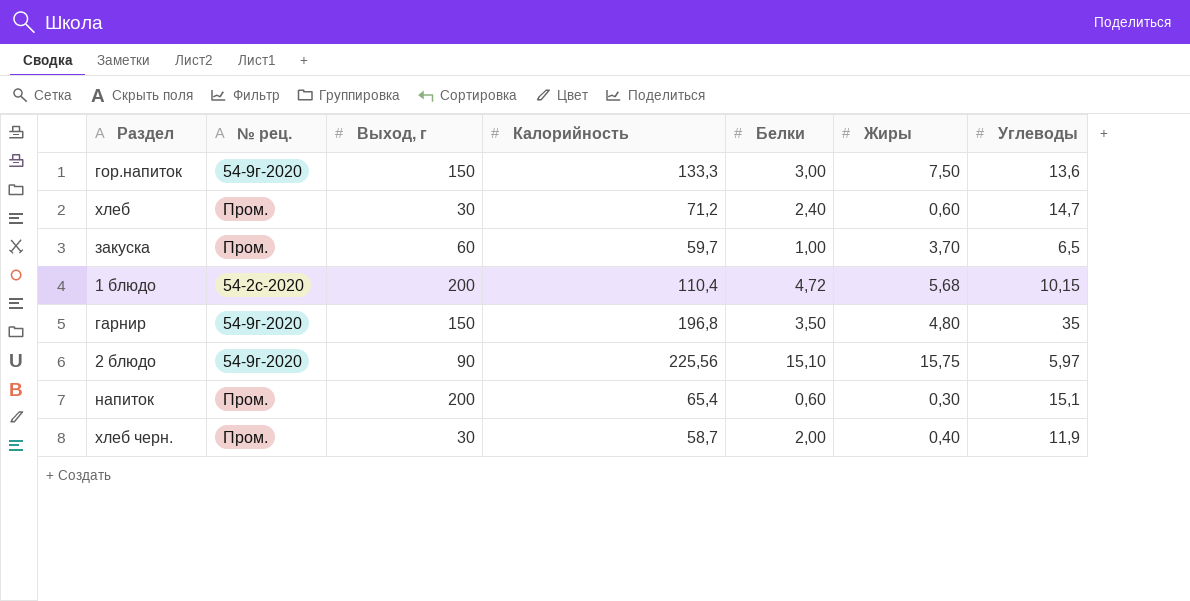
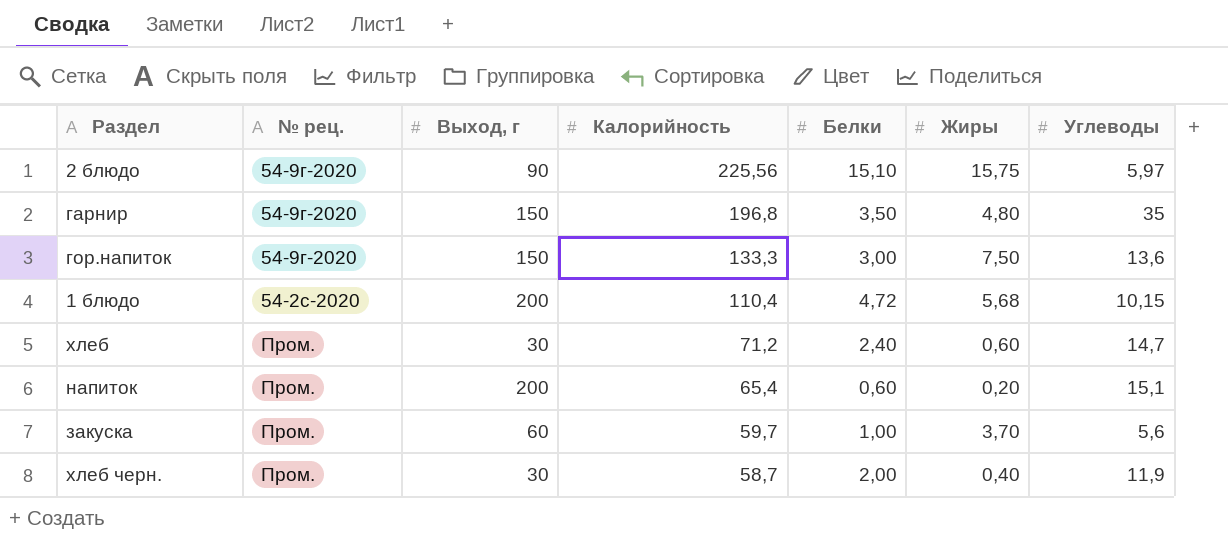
row order: none -> Калорийность descending
напиток | Жиры: 0,30 -> 0,20
закуска | Углеводы: 6,5 -> 5,6

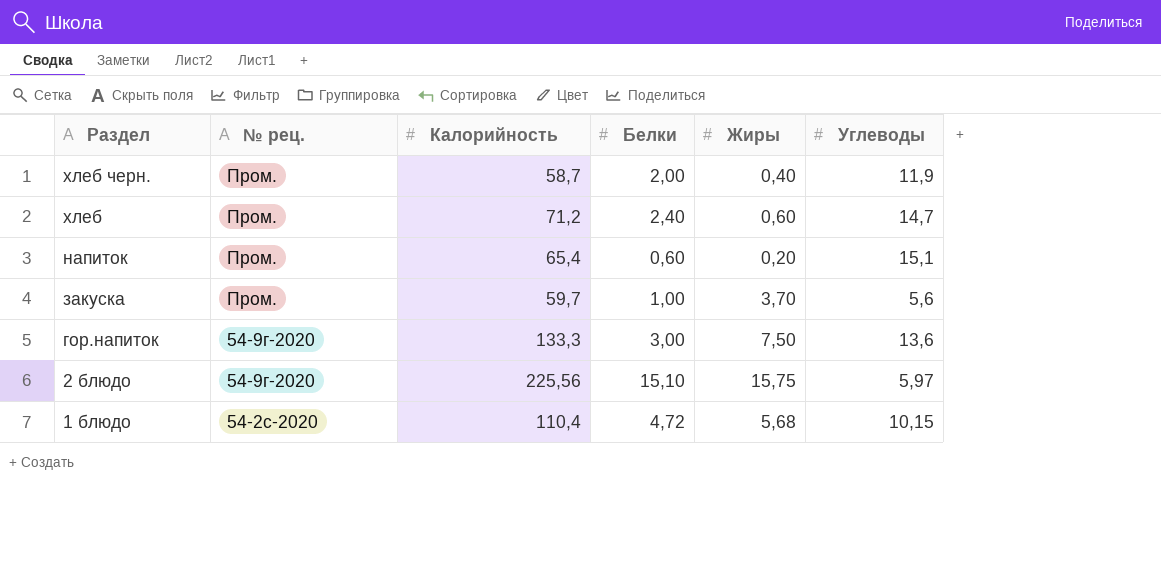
row order: Калорийность descending -> Раздел descending
column Выход, г | position: 3 -> none
row гарнир: 54-9г-2020 | 150 | 196,8 | 3,50 | 4,80 | 35 -> none

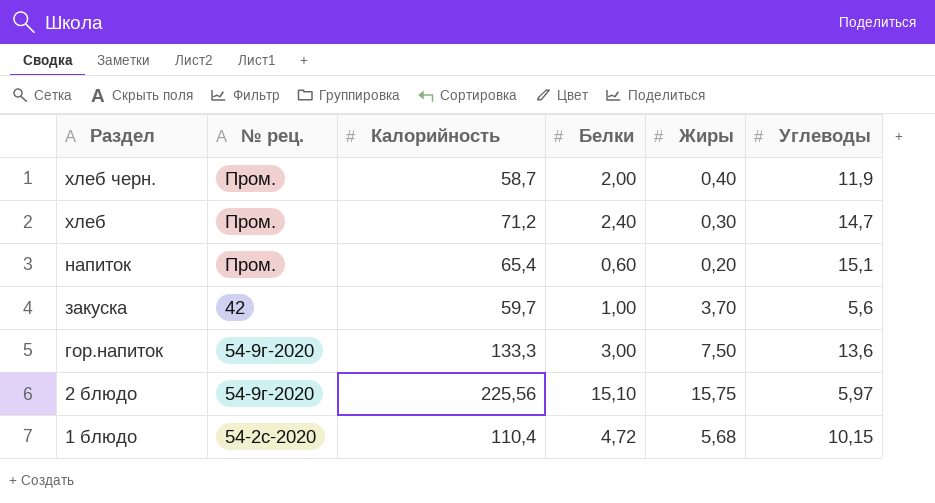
хлеб | Жиры: 0,60 -> 0,30
закуска | № рец.: Пром. -> 42

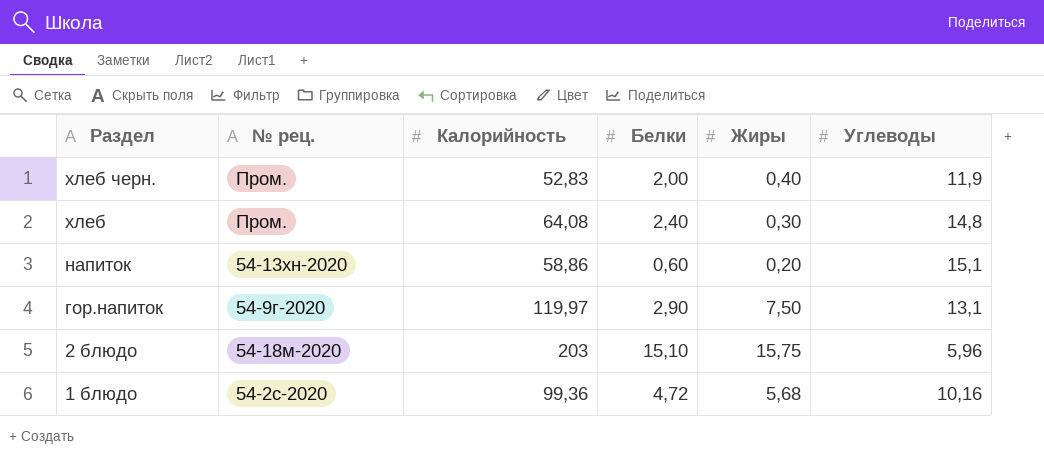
row закуска: 42 | 59,7 | 1,00 | 3,70 | 5,6 -> none
хлеб черн. | Калорийность: 58,7 -> 52,83
хлеб | Калорийность: 71,2 -> 64,08
хлеб | Углеводы: 14,7 -> 14,8
напиток | № рец.: Пром. -> 54-13хн-2020
напиток | Калорийность: 65,4 -> 58,86
гор.напиток | Калорийность: 133,3 -> 119,97
гор.напиток | Белки: 3,00 -> 2,90
гор.напиток | Углеводы: 13,6 -> 13,1
2 блюдо | № рец.: 54-9г-2020 -> 54-18м-2020
2 блюдо | Калорийность: 225,56 -> 203
2 блюдо | Углеводы: 5,97 -> 5,96
1 блюдо | Калорийность: 110,4 -> 99,36
1 блюдо | Углеводы: 10,15 -> 10,16

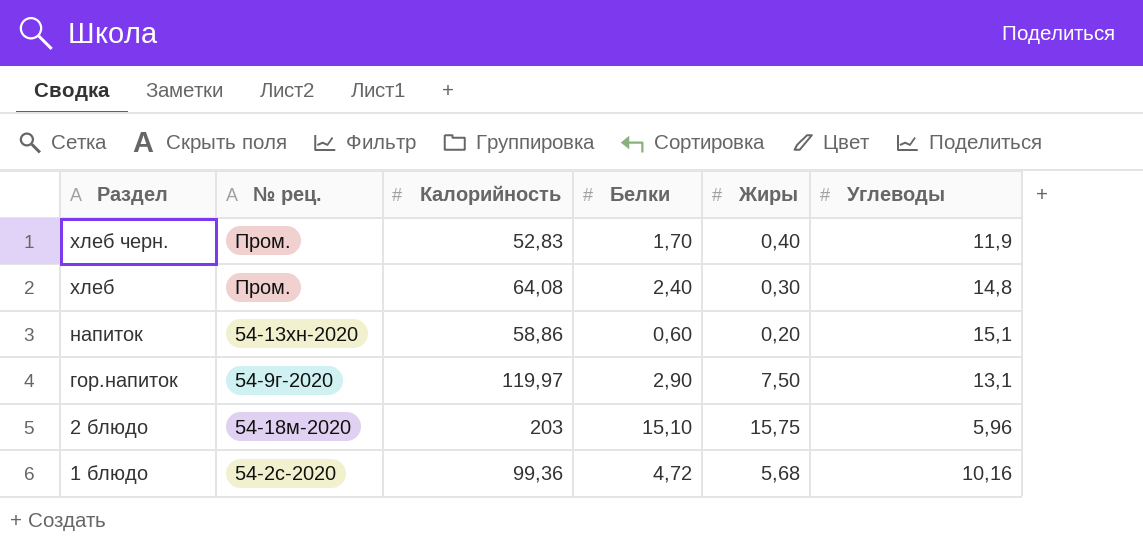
хлеб черн. | Белки: 2,00 -> 1,70

